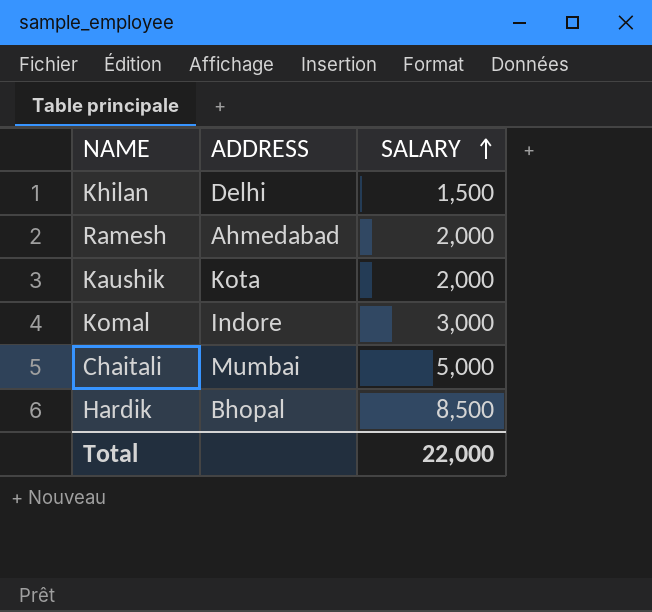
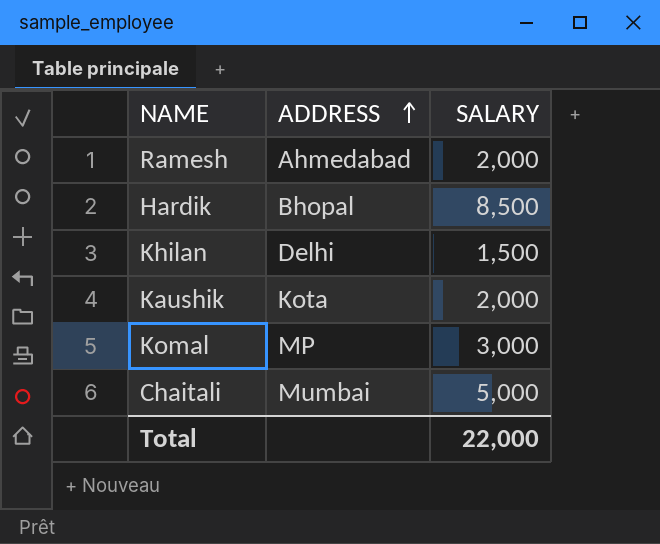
row order: SALARY ascending -> ADDRESS ascending
Komal | ADDRESS: Indore -> MP

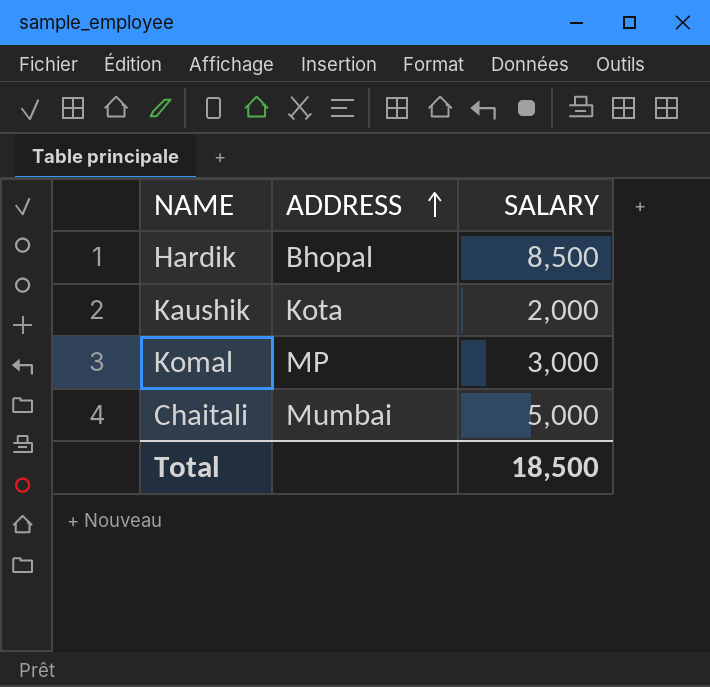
row Ramesh: Ahmedabad | 2,000 -> none
row Khilan: Delhi | 1,500 -> none
Total | SALARY: 22,000 -> 18,500

